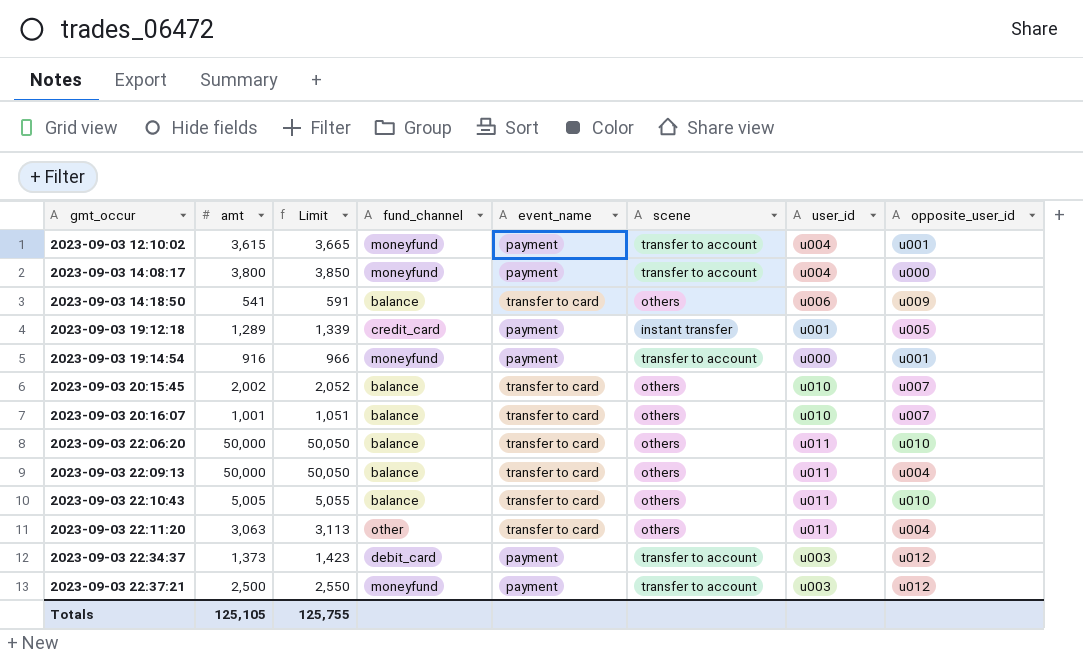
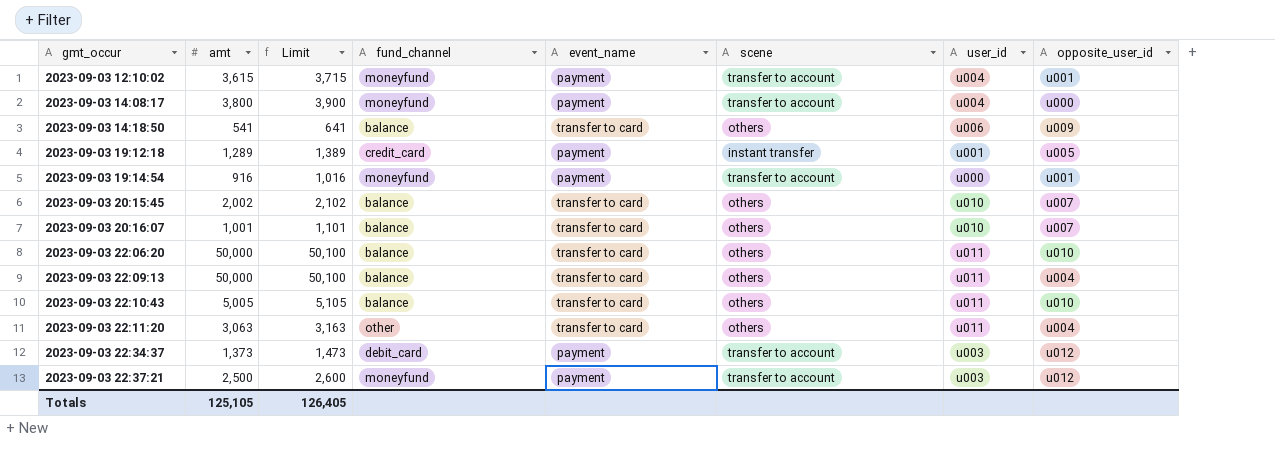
column Limit | formula: [amt] + 50 -> [amt] + 100
Totals | Limit: 125,755 -> 126,405

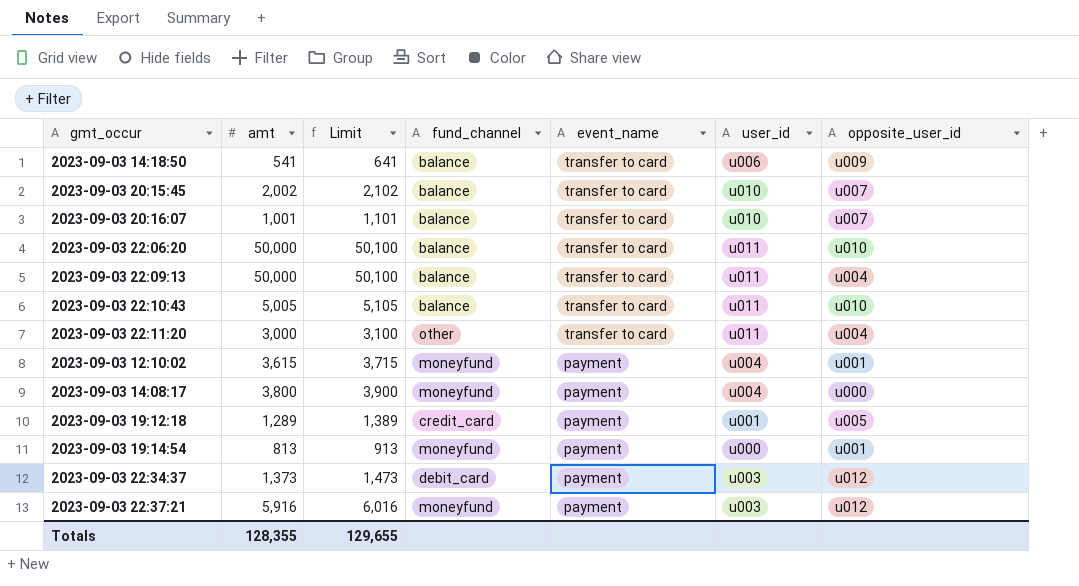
row order: gmt_occur ascending -> event_name descending
column scene | position: 6 -> none
2023-09-03 22:11:20 | amt: 3,063 -> 3,000
2023-09-03 22:11:20 | Limit: 3,163 -> 3,100
2023-09-03 19:14:54 | amt: 916 -> 813
2023-09-03 19:14:54 | Limit: 1,016 -> 913
2023-09-03 22:37:21 | amt: 2,500 -> 5,916
2023-09-03 22:37:21 | Limit: 2,600 -> 6,016
Totals | amt: 125,105 -> 128,355
Totals | Limit: 126,405 -> 129,655

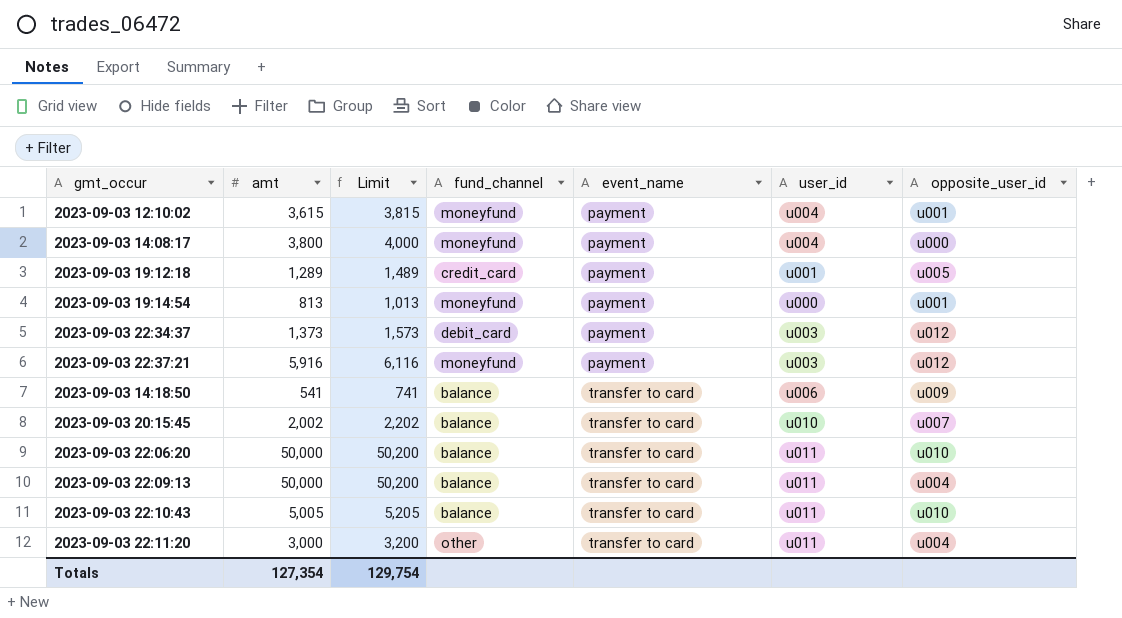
row order: event_name descending -> event_name ascending
column Limit | formula: [amt] + 100 -> [amt] + 200
row 2023-09-03 20:16:07: 1,001 | 1,101 | balance | transfer to card | u010 | u007 -> none
Totals | amt: 128,355 -> 127,354
Totals | Limit: 129,655 -> 129,754

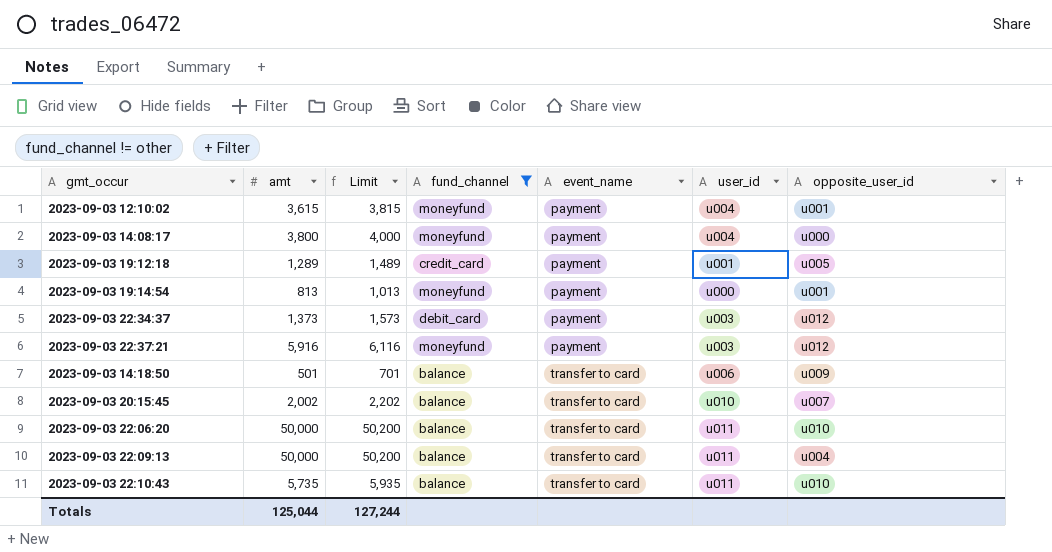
filter: none -> fund_channel != other
2023-09-03 14:18:50 | amt: 541 -> 501
2023-09-03 14:18:50 | Limit: 741 -> 701
2023-09-03 22:10:43 | amt: 5,005 -> 5,735
2023-09-03 22:10:43 | Limit: 5,205 -> 5,935
Totals | amt: 127,354 -> 125,044
Totals | Limit: 129,754 -> 127,244

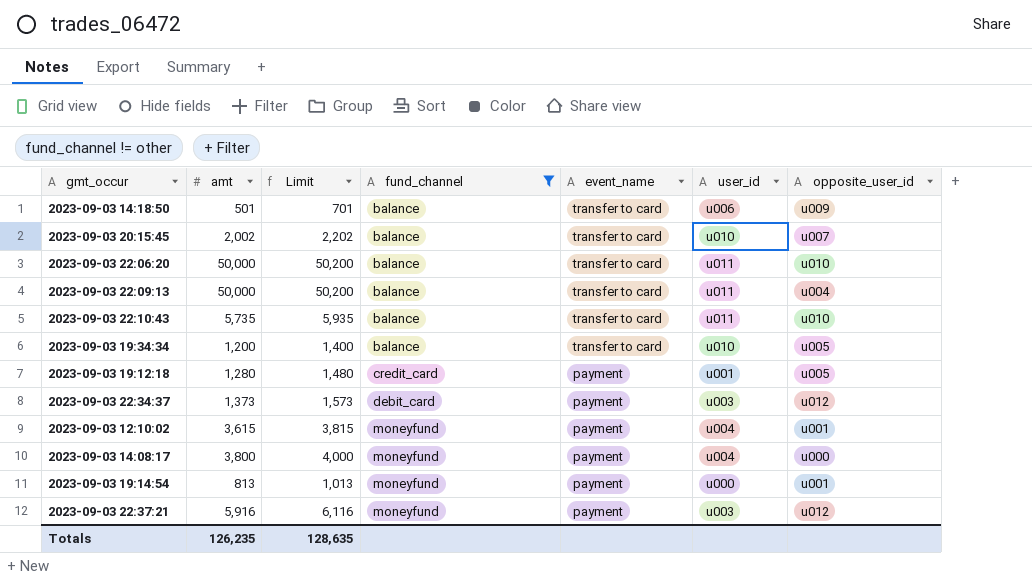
row order: event_name ascending -> fund_channel ascending
row 2023-09-03 19:34:34: none -> 1,200 | 1,400 | balance | transfer to card | u010 | u005
2023-09-03 19:12:18 | amt: 1,289 -> 1,280
2023-09-03 19:12:18 | Limit: 1,489 -> 1,480
Totals | amt: 125,044 -> 126,235
Totals | Limit: 127,244 -> 128,635

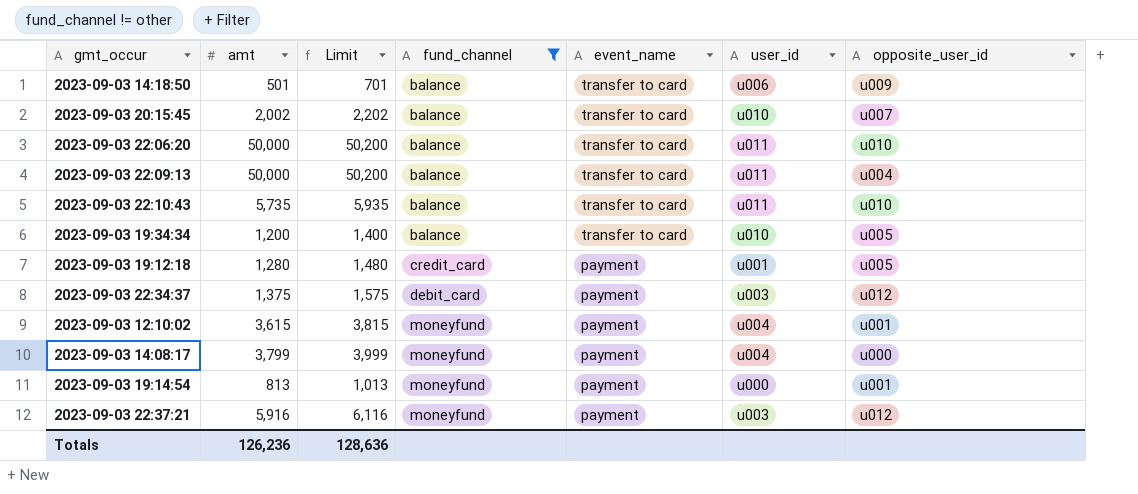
2023-09-03 22:34:37 | amt: 1,373 -> 1,375
2023-09-03 22:34:37 | Limit: 1,573 -> 1,575
2023-09-03 14:08:17 | amt: 3,800 -> 3,799
2023-09-03 14:08:17 | Limit: 4,000 -> 3,999
Totals | amt: 126,235 -> 126,236
Totals | Limit: 128,635 -> 128,636

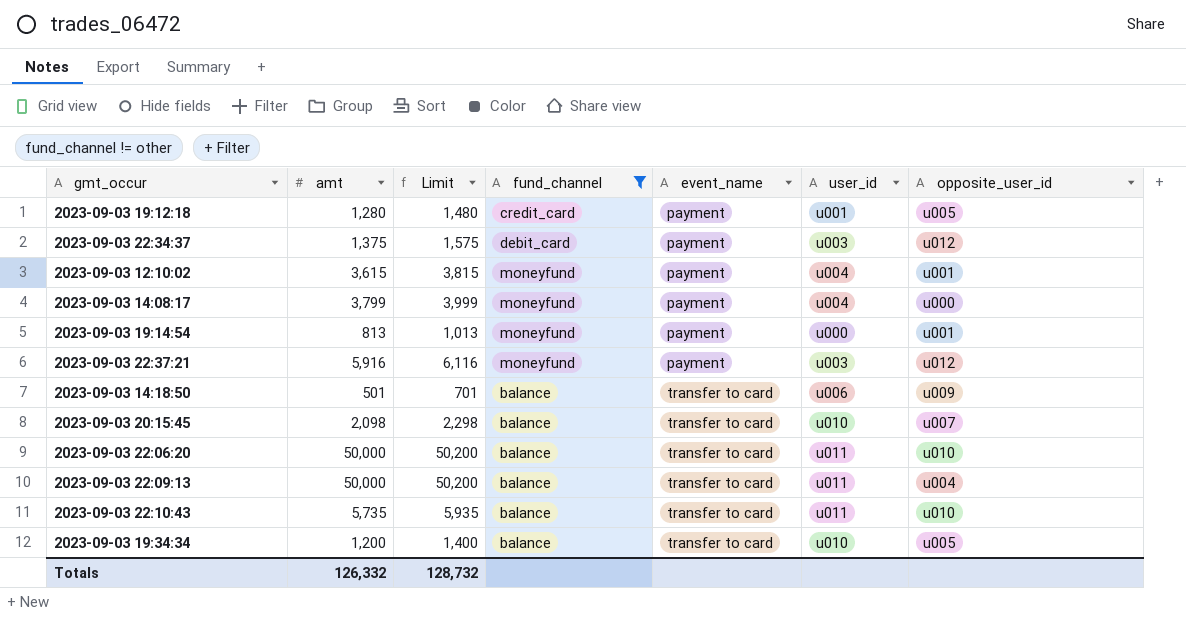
row order: fund_channel ascending -> event_name ascending
2023-09-03 20:15:45 | amt: 2,002 -> 2,098
2023-09-03 20:15:45 | Limit: 2,202 -> 2,298
Totals | amt: 126,236 -> 126,332
Totals | Limit: 128,636 -> 128,732

